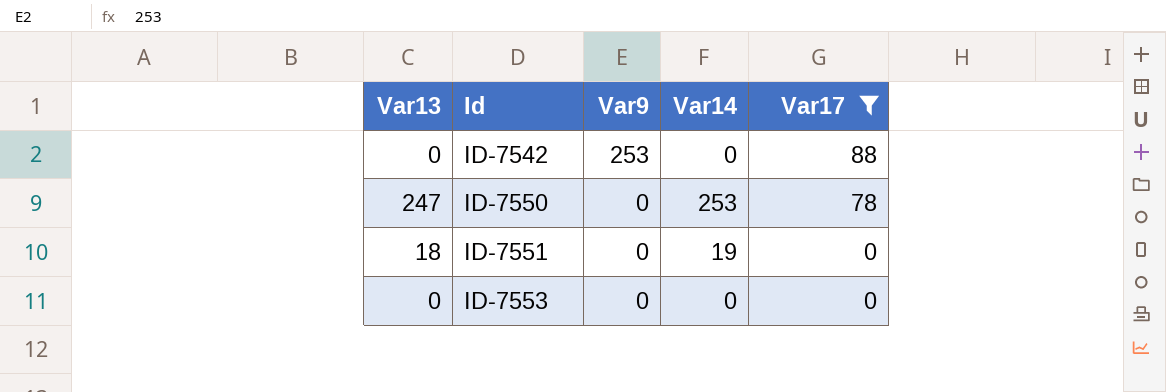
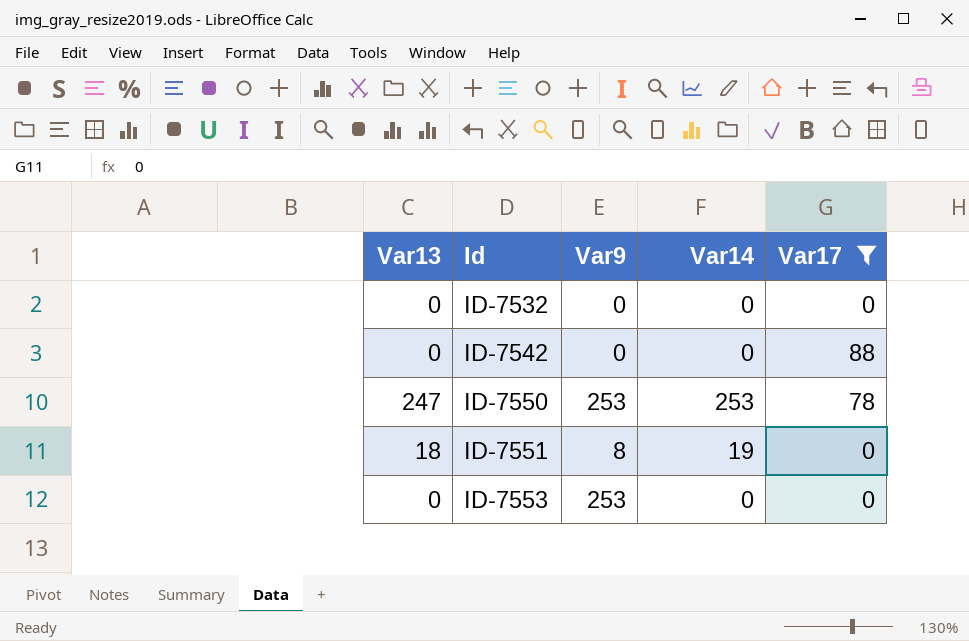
row ID-7532: none -> 0 | 0 | 0 | 0
ID-7542 | Var9: 253 -> 0
ID-7550 | Var9: 0 -> 253
ID-7551 | Var9: 0 -> 8
ID-7553 | Var9: 0 -> 253

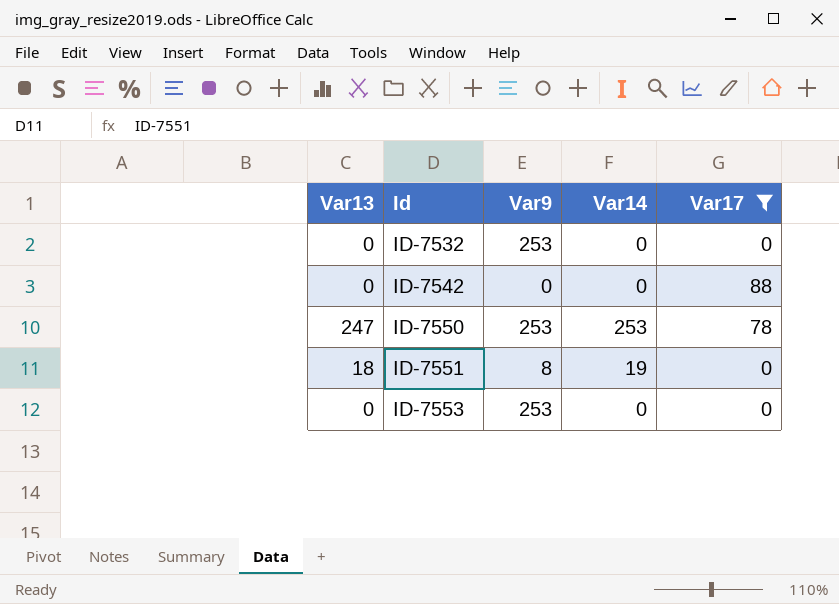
ID-7532 | Var9: 0 -> 253

